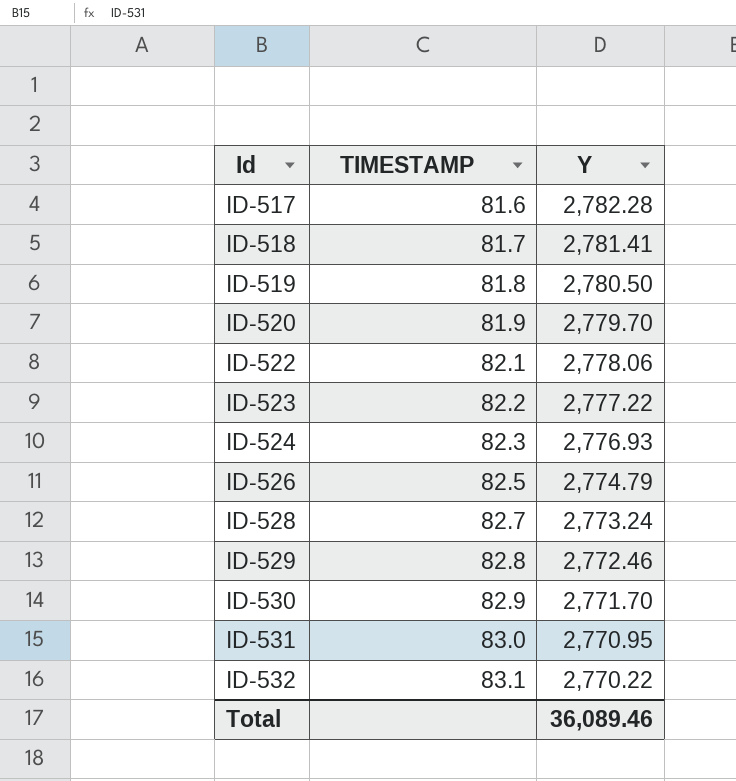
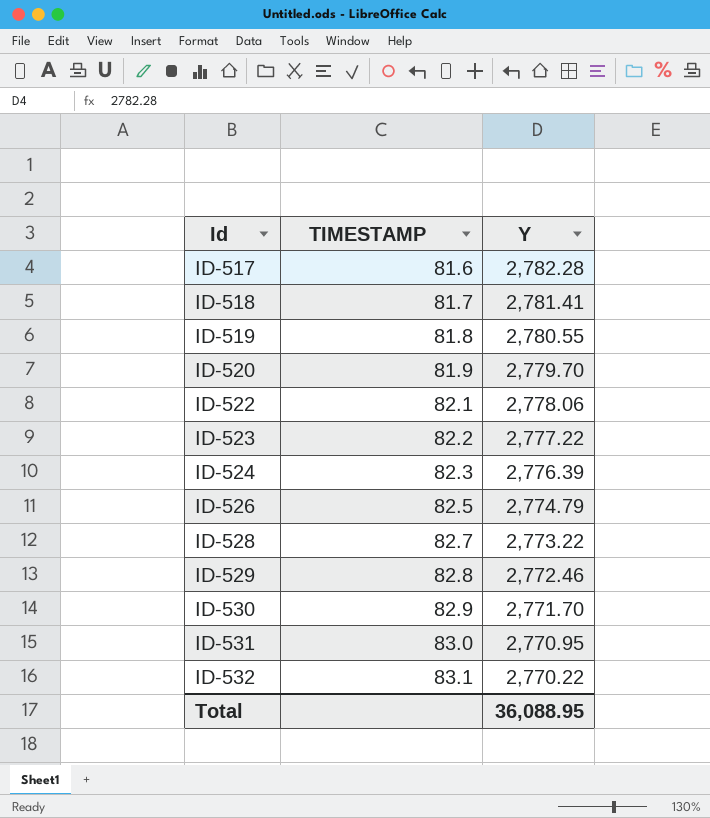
ID-519 | Y: 2,780.50 -> 2,780.55
ID-524 | Y: 2,776.93 -> 2,776.39
ID-528 | Y: 2,773.24 -> 2,773.22
Total | Y: 36,089.46 -> 36,088.95

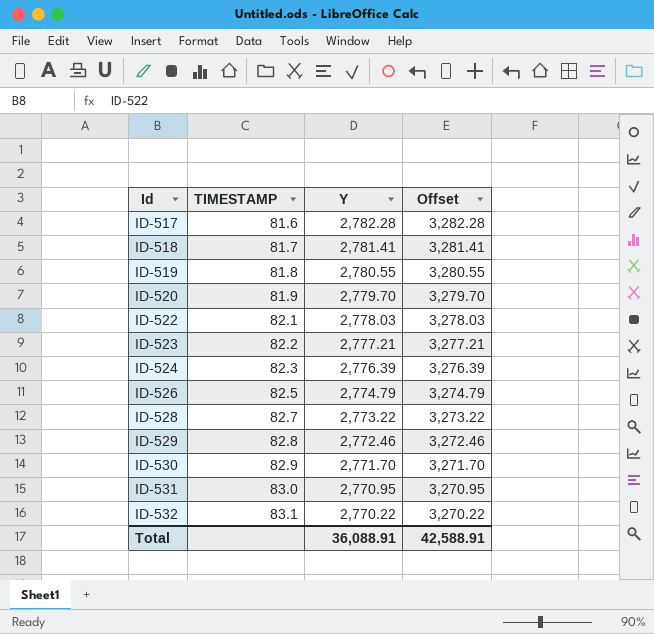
column Offset | formula: none -> [Y] + 500
ID-522 | Y: 2,778.06 -> 2,778.03
ID-523 | Y: 2,777.22 -> 2,777.21
Total | Y: 36,088.95 -> 36,088.91

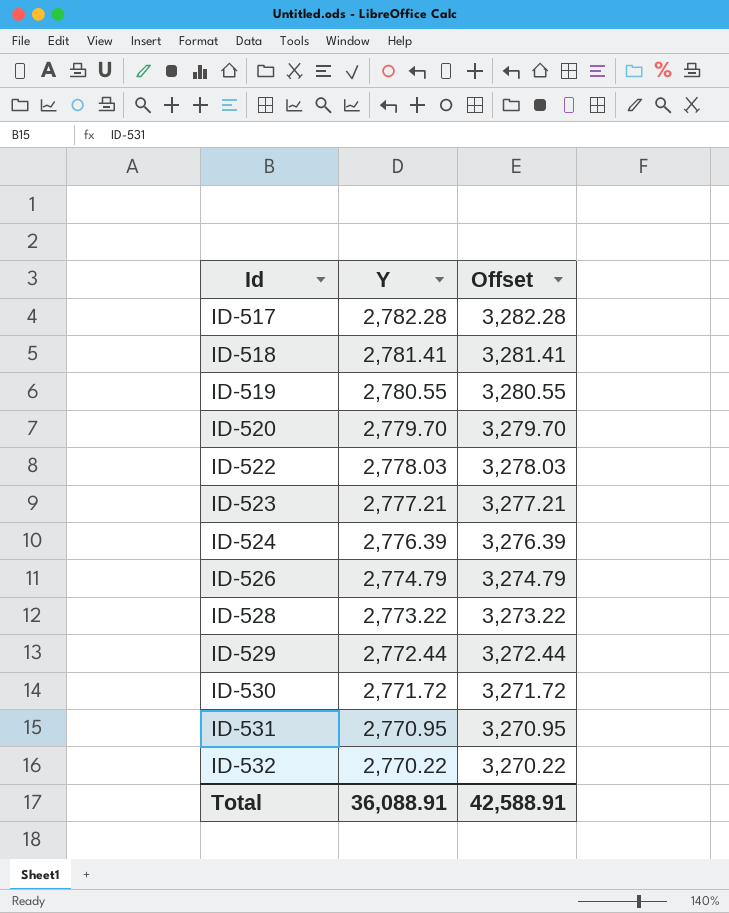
column TIMESTAMP | position: 2 -> none
ID-529 | Y: 2,772.46 -> 2,772.44
ID-529 | Offset: 3,272.46 -> 3,272.44
ID-530 | Y: 2,771.70 -> 2,771.72
ID-530 | Offset: 3,271.70 -> 3,271.72

